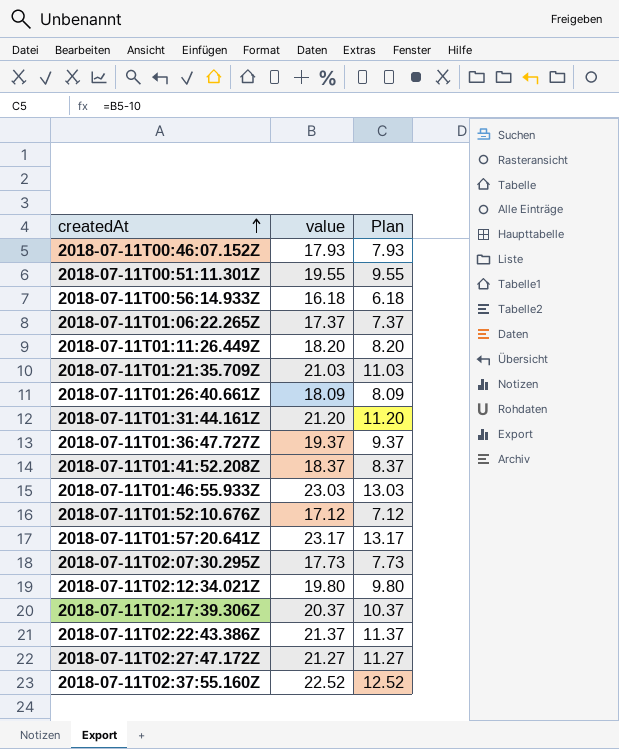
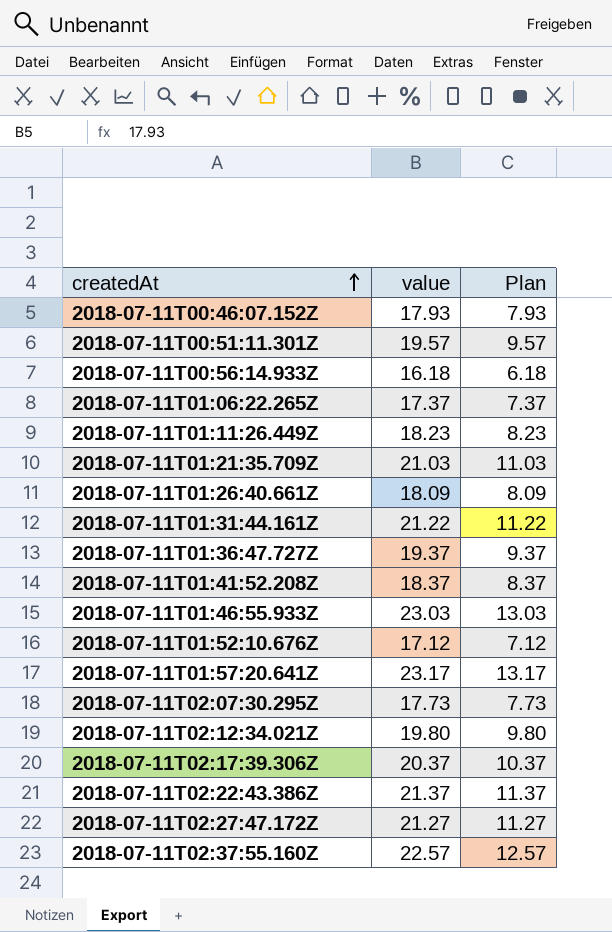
2018-07-11T00:51:11.301Z | value: 19.55 -> 19.57
2018-07-11T00:51:11.301Z | Plan: 9.55 -> 9.57
2018-07-11T01:11:26.449Z | value: 18.20 -> 18.23
2018-07-11T01:11:26.449Z | Plan: 8.20 -> 8.23
2018-07-11T01:31:44.161Z | value: 21.20 -> 21.22
2018-07-11T01:31:44.161Z | Plan: 11.20 -> 11.22
2018-07-11T02:37:55.160Z | value: 22.52 -> 22.57
2018-07-11T02:37:55.160Z | Plan: 12.52 -> 12.57

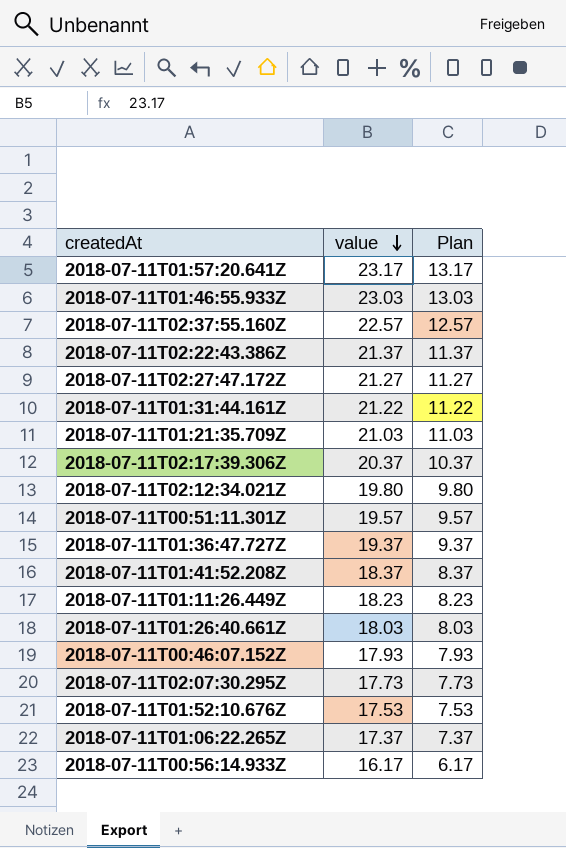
row order: createdAt ascending -> value descending
2018-07-11T01:26:40.661Z | value: 18.09 -> 18.03
2018-07-11T01:26:40.661Z | Plan: 8.09 -> 8.03
2018-07-11T01:52:10.676Z | value: 17.12 -> 17.53
2018-07-11T01:52:10.676Z | Plan: 7.12 -> 7.53
2018-07-11T00:56:14.933Z | value: 16.18 -> 16.17
2018-07-11T00:56:14.933Z | Plan: 6.18 -> 6.17

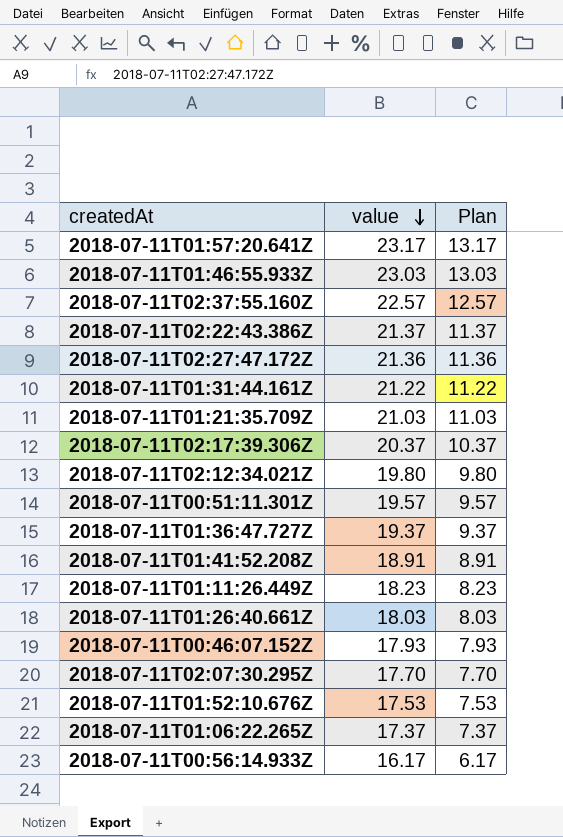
2018-07-11T02:27:47.172Z | value: 21.27 -> 21.36
2018-07-11T02:27:47.172Z | Plan: 11.27 -> 11.36
2018-07-11T01:41:52.208Z | value: 18.37 -> 18.91
2018-07-11T01:41:52.208Z | Plan: 8.37 -> 8.91
2018-07-11T02:07:30.295Z | value: 17.73 -> 17.70
2018-07-11T02:07:30.295Z | Plan: 7.73 -> 7.70

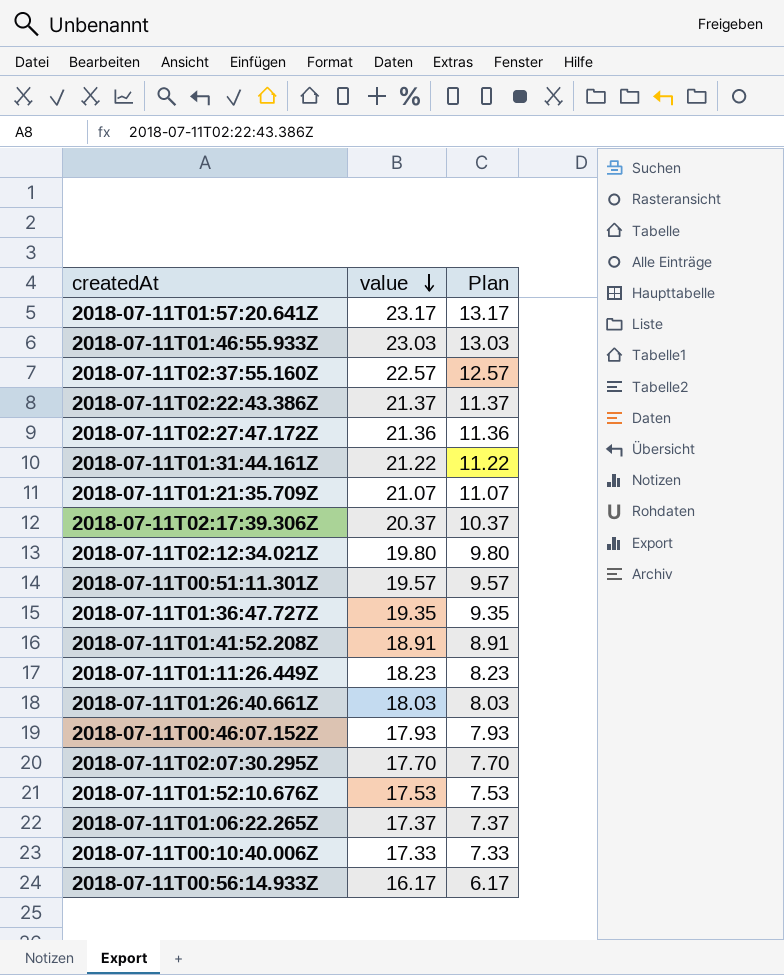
2018-07-11T01:21:35.709Z | value: 21.03 -> 21.07
2018-07-11T01:21:35.709Z | Plan: 11.03 -> 11.07
2018-07-11T01:36:47.727Z | value: 19.37 -> 19.35
2018-07-11T01:36:47.727Z | Plan: 9.37 -> 9.35
row 2018-07-11T00:10:40.006Z: none -> 17.33 | 7.33

